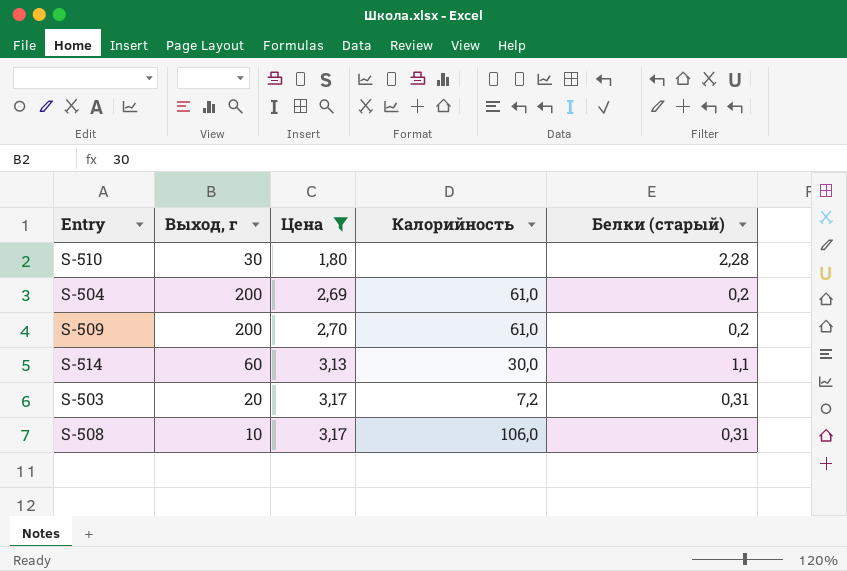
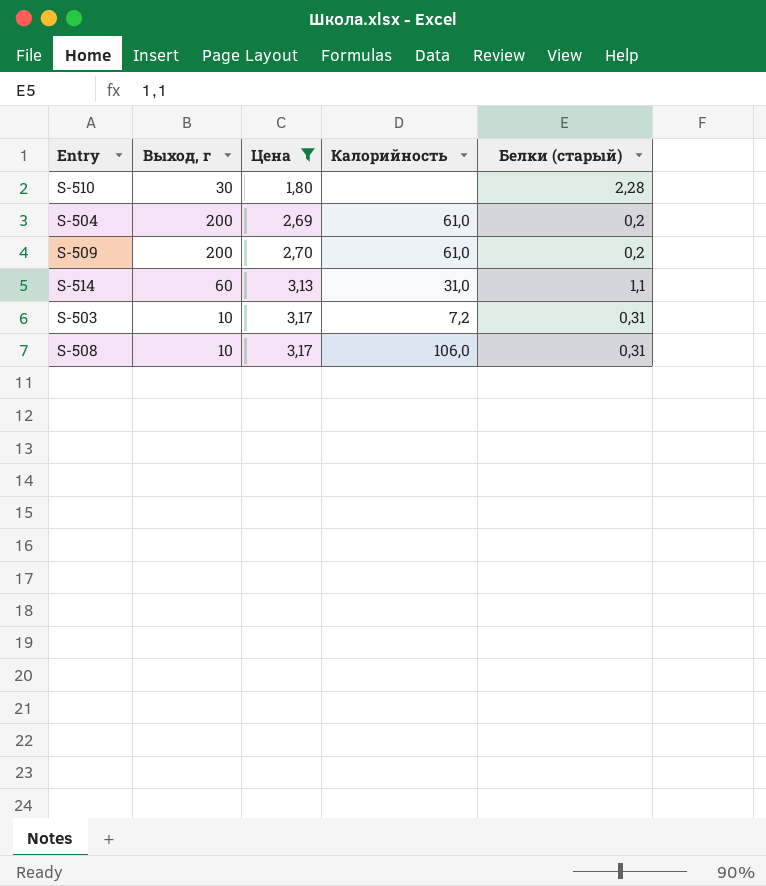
S-514 | Калорийность: 30,0 -> 31,0
S-503 | Выход, г: 20 -> 10

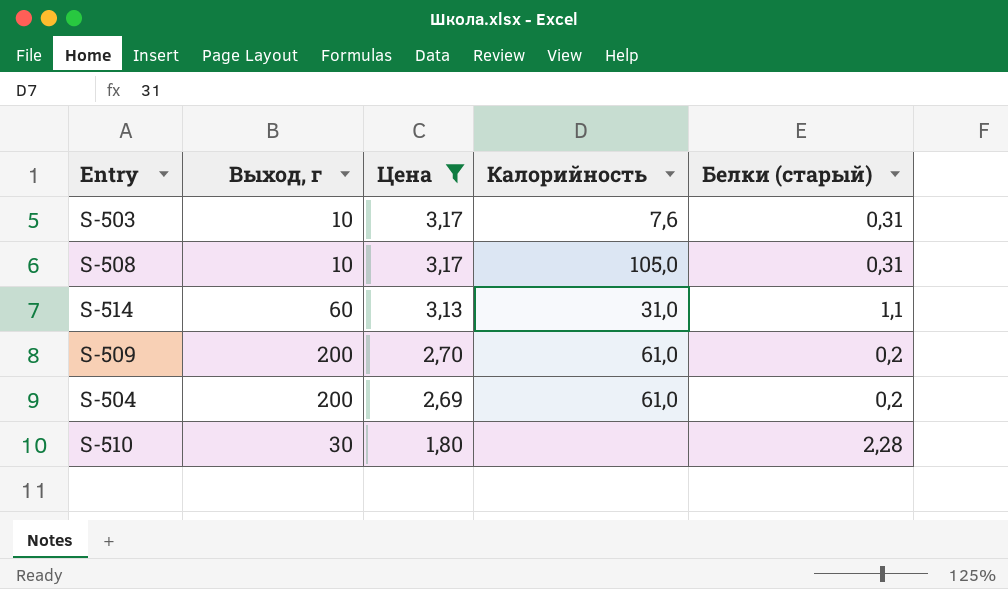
row order: Цена ascending -> Цена descending
S-503 | Калорийность: 7,2 -> 7,6
S-508 | Калорийность: 106,0 -> 105,0

